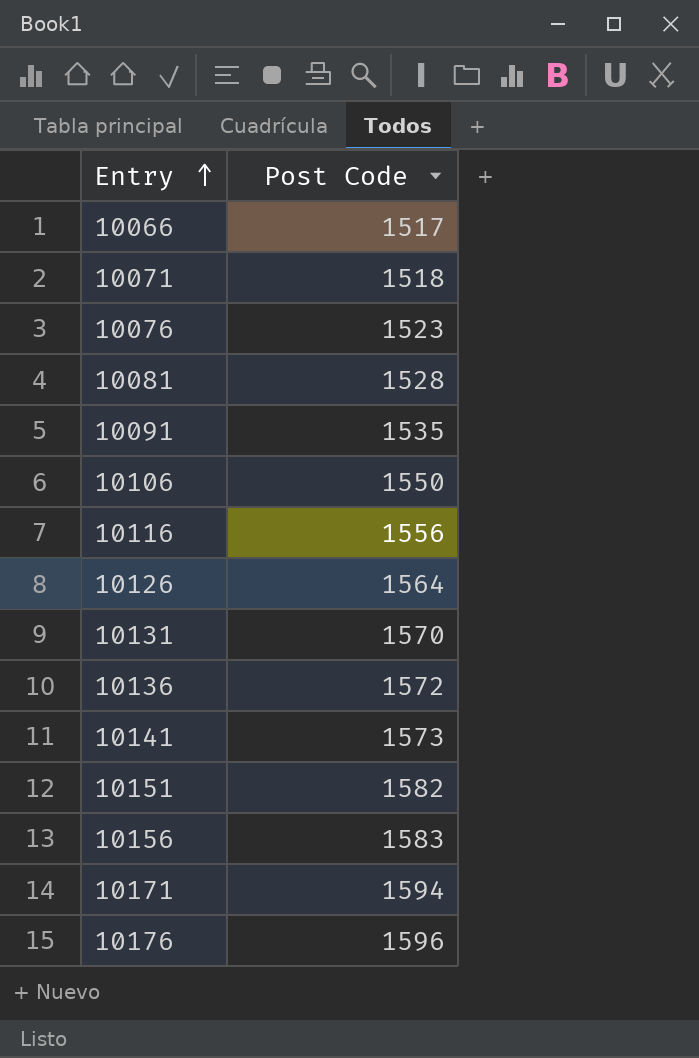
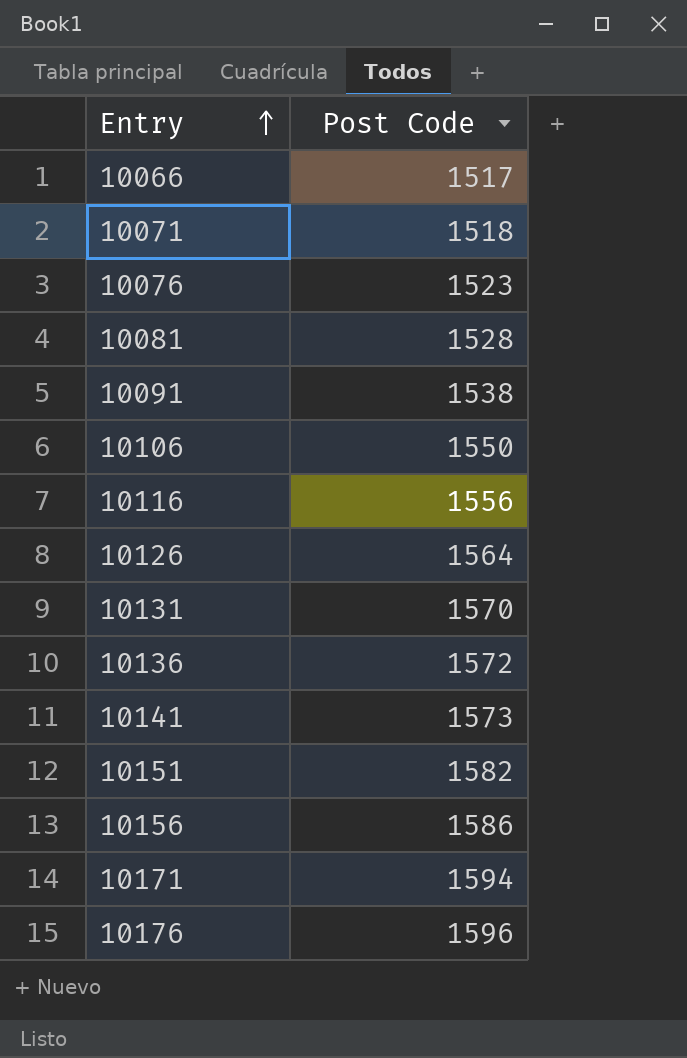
10091 | Post Code: 1535 -> 1538
10156 | Post Code: 1583 -> 1586

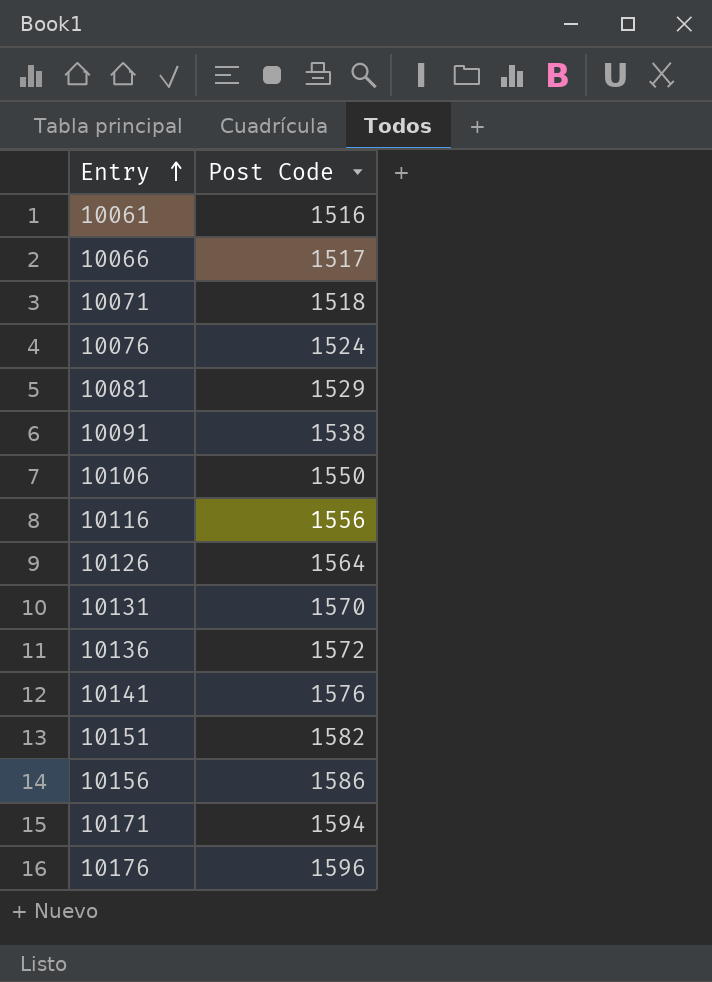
row 10061: none -> 1516
10076 | Post Code: 1523 -> 1524
10081 | Post Code: 1528 -> 1529
10141 | Post Code: 1573 -> 1576

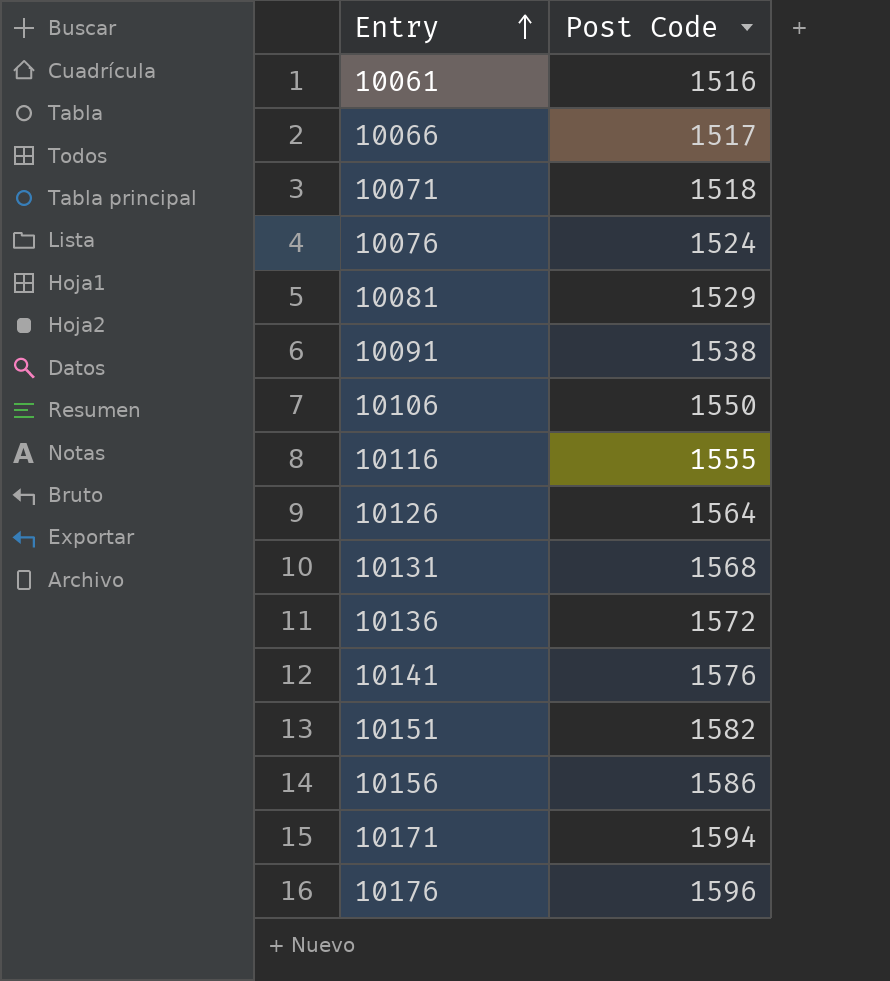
10116 | Post Code: 1556 -> 1555
10131 | Post Code: 1570 -> 1568

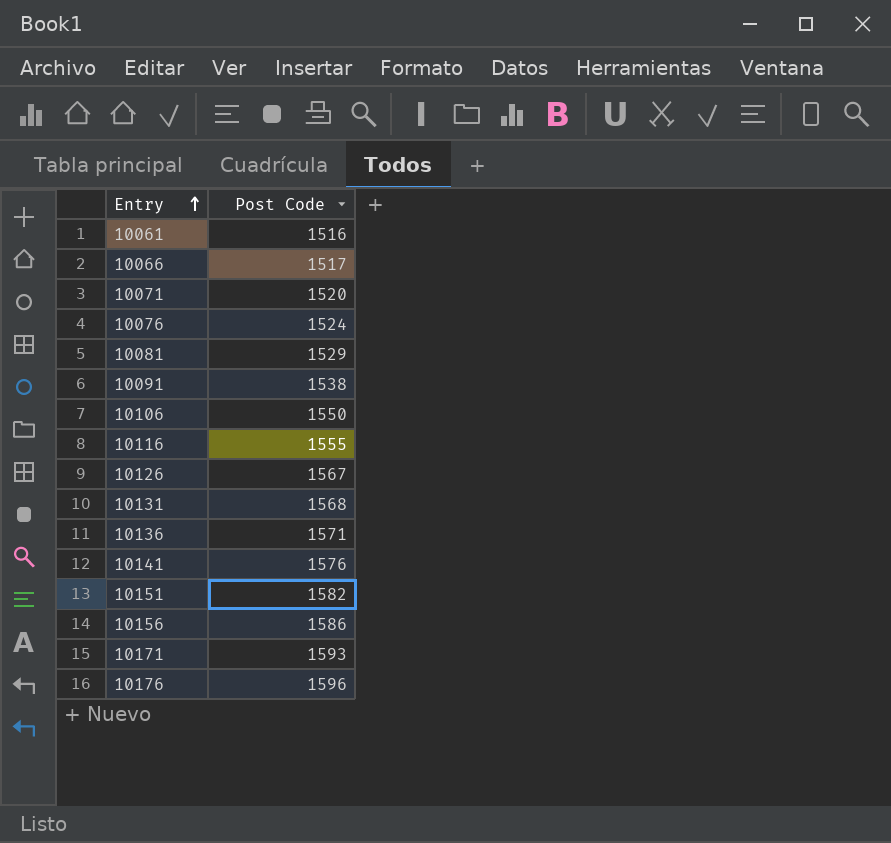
10071 | Post Code: 1518 -> 1520
10126 | Post Code: 1564 -> 1567
10136 | Post Code: 1572 -> 1571
10171 | Post Code: 1594 -> 1593

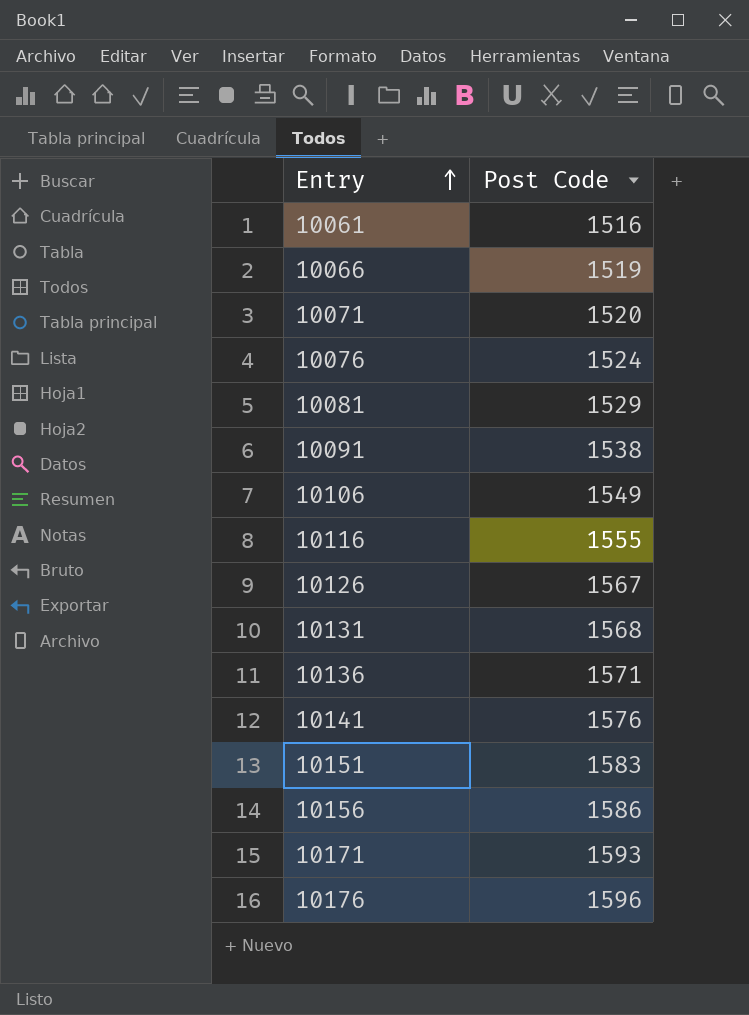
10066 | Post Code: 1517 -> 1519
10106 | Post Code: 1550 -> 1549
10151 | Post Code: 1582 -> 1583

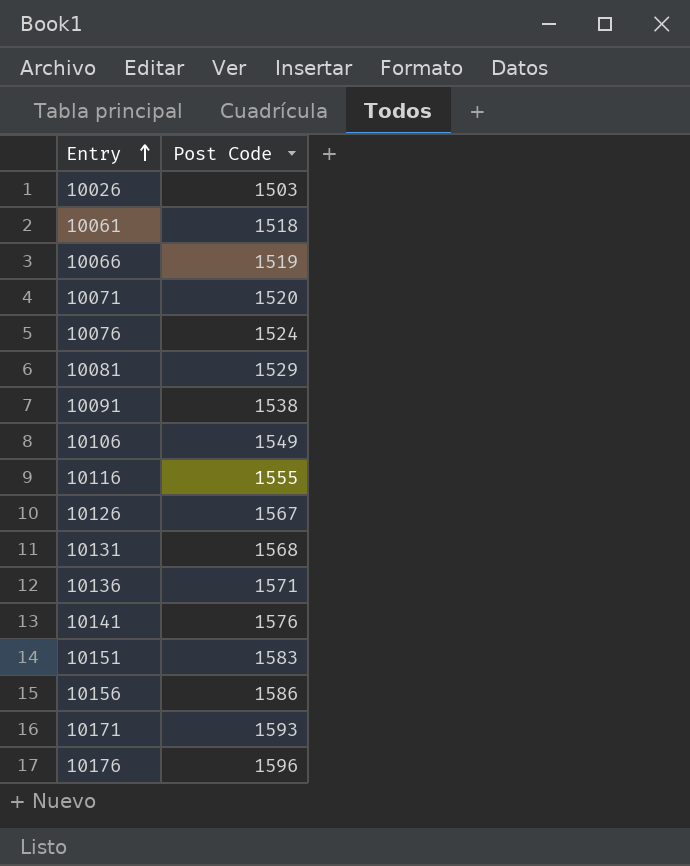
row 10026: none -> 1503
10061 | Post Code: 1516 -> 1518

